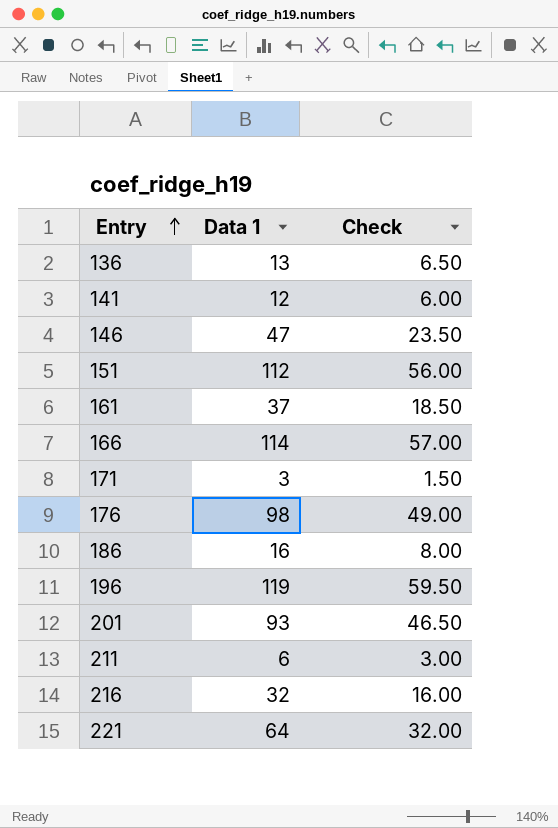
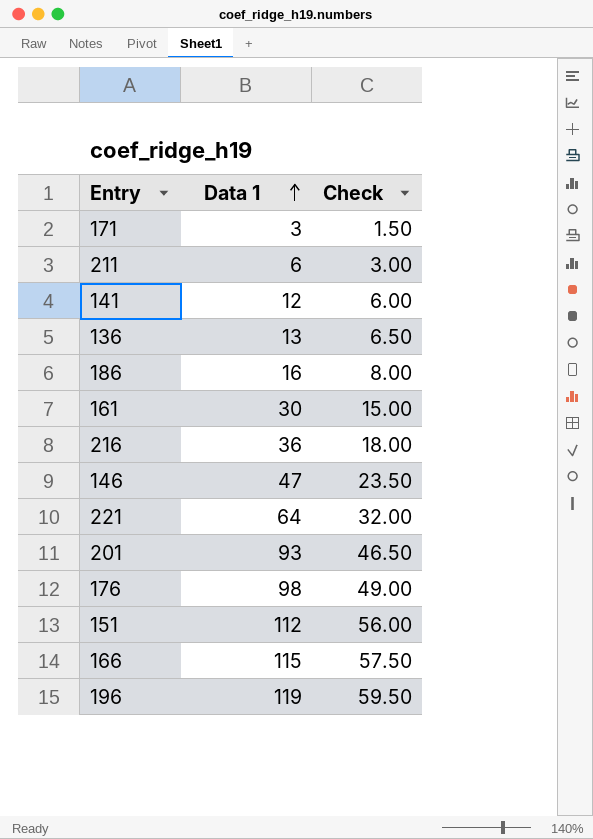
row order: Entry ascending -> Data 1 ascending
161 | Data 1: 37 -> 30
161 | Check: 18.50 -> 15.00
216 | Data 1: 32 -> 36
216 | Check: 16.00 -> 18.00
166 | Data 1: 114 -> 115
166 | Check: 57.00 -> 57.50

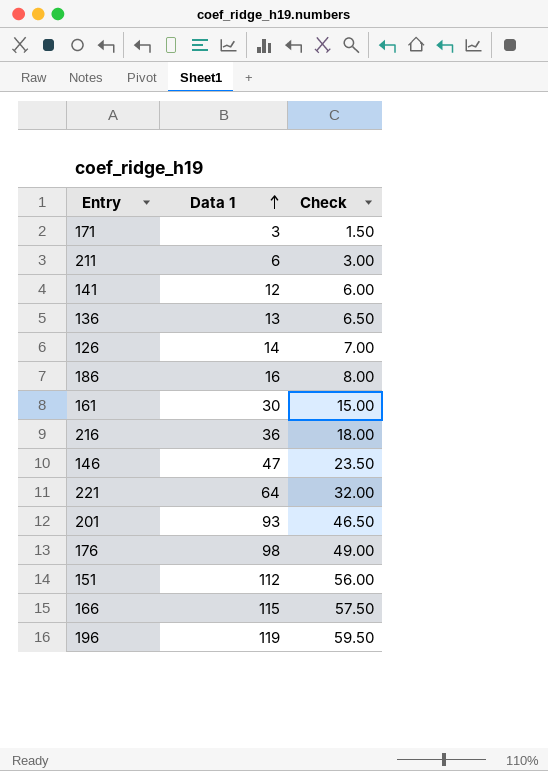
row 126: none -> 14 | 7.00

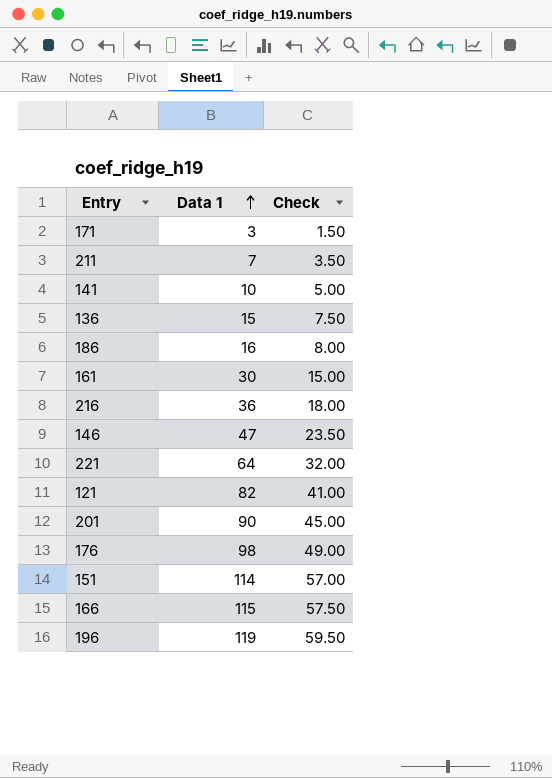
row 126: 14 | 7.00 -> none
211 | Data 1: 6 -> 7
211 | Check: 3.00 -> 3.50
141 | Data 1: 12 -> 10
141 | Check: 6.00 -> 5.00
136 | Data 1: 13 -> 15
136 | Check: 6.50 -> 7.50
row 121: none -> 82 | 41.00
201 | Data 1: 93 -> 90
201 | Check: 46.50 -> 45.00
151 | Data 1: 112 -> 114
151 | Check: 56.00 -> 57.00

